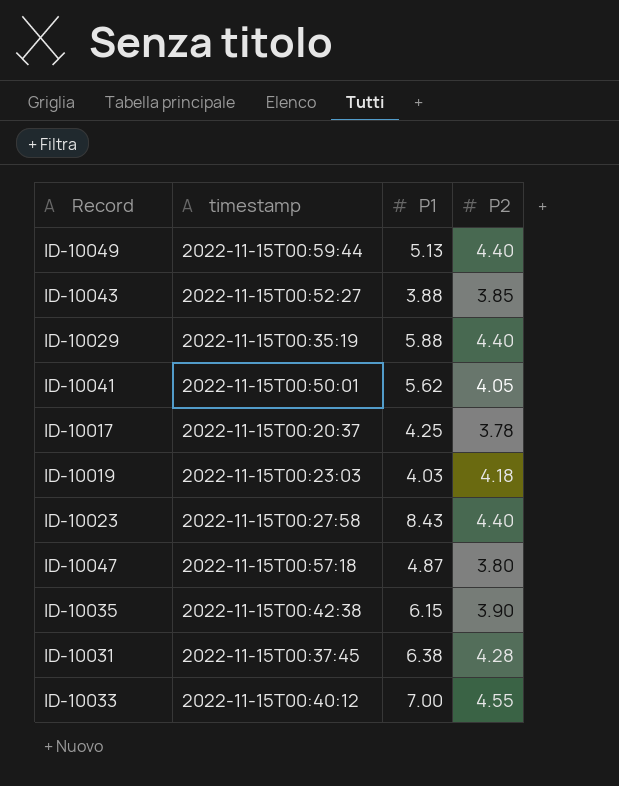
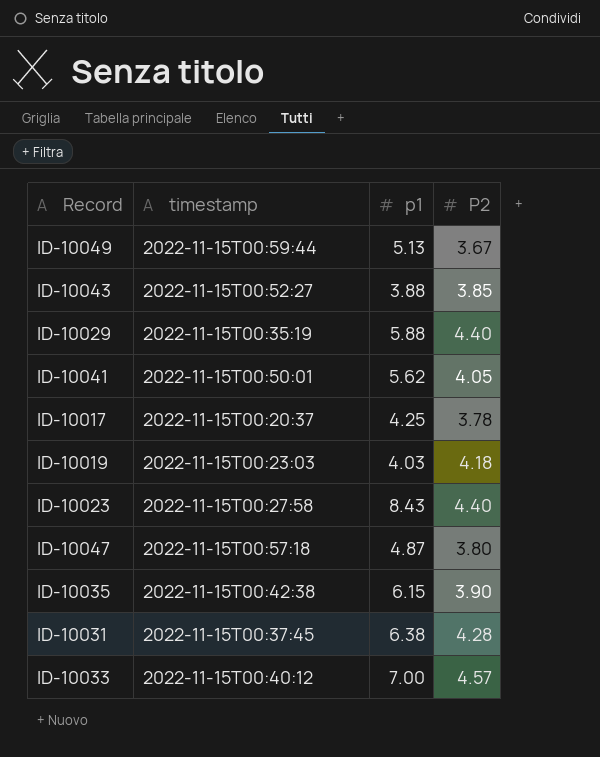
column name: P1 -> p1
ID-10049 | P2: 4.40 -> 3.67
ID-10033 | P2: 4.55 -> 4.57

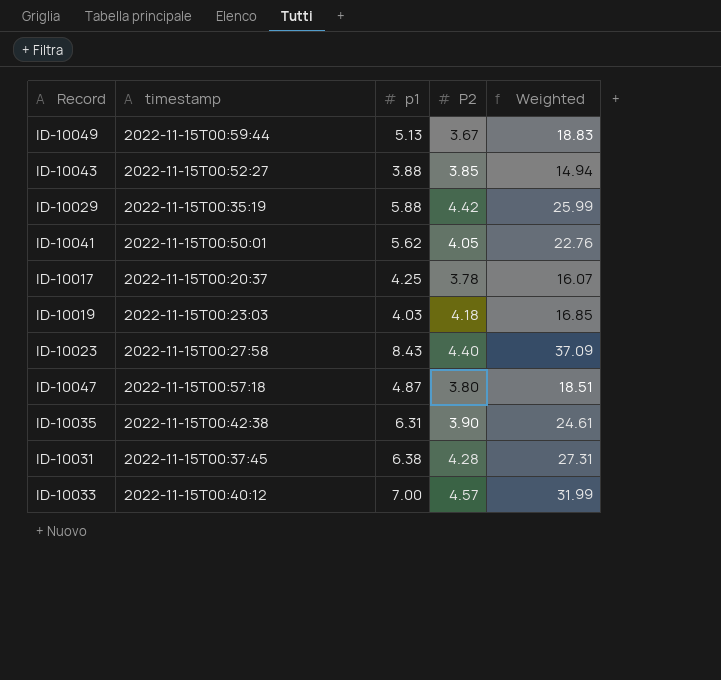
column Weighted | formula: none -> [p1] * [P2]
ID-10029 | P2: 4.40 -> 4.42
ID-10035 | p1: 6.15 -> 6.31

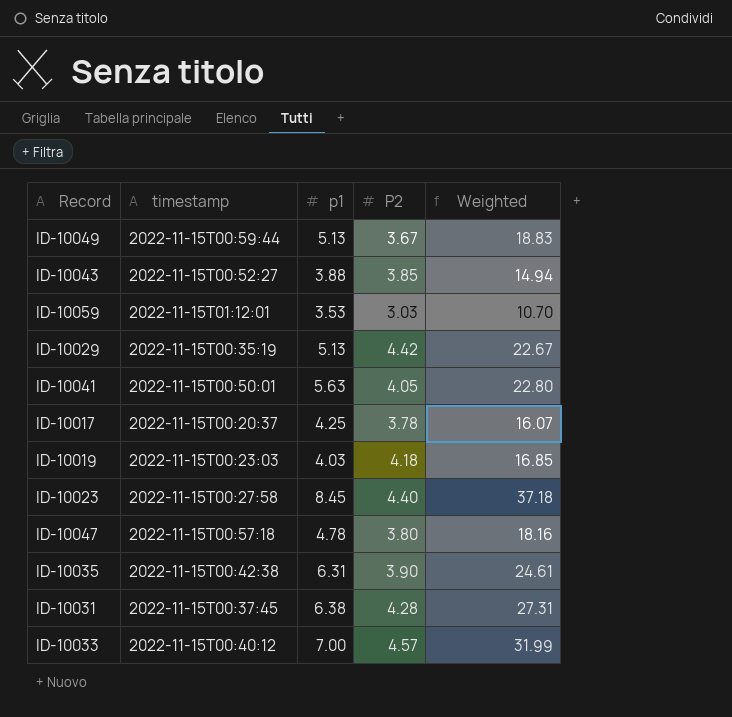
row ID-10059: none -> 2022-11-15T01:12:01 | 3.53 | 3.03 | 10.70
ID-10029 | p1: 5.88 -> 5.13
ID-10029 | Weighted: 25.99 -> 22.67
ID-10041 | p1: 5.62 -> 5.63
ID-10041 | Weighted: 22.76 -> 22.80
ID-10023 | p1: 8.43 -> 8.45
ID-10023 | Weighted: 37.09 -> 37.18
ID-10047 | p1: 4.87 -> 4.78
ID-10047 | Weighted: 18.51 -> 18.16

